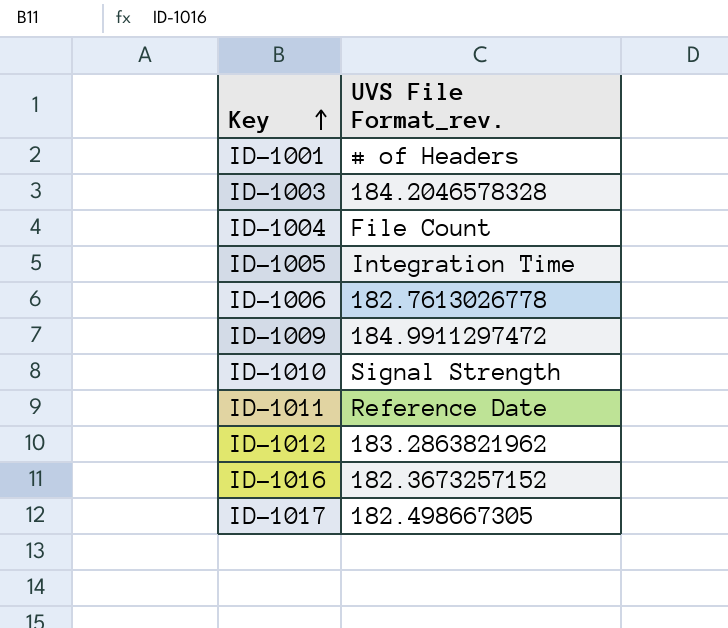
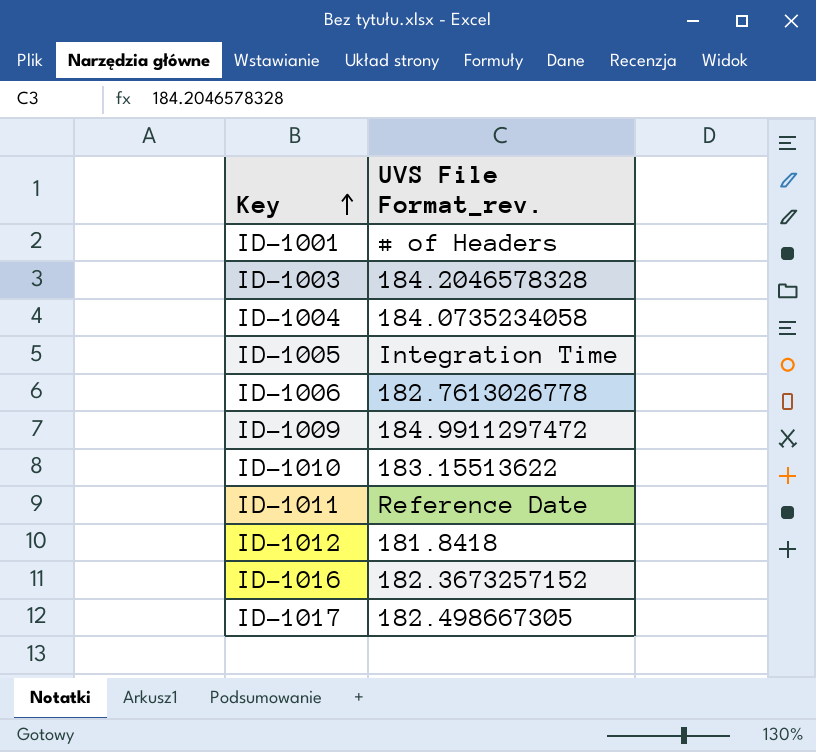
ID-1004 | UVS File Format_rev.: File Count -> 184.0735234058
ID-1010 | UVS File Format_rev.: Signal Strength -> 183.15513622
ID-1012 | UVS File Format_rev.: 183.2863821962 -> 181.8418

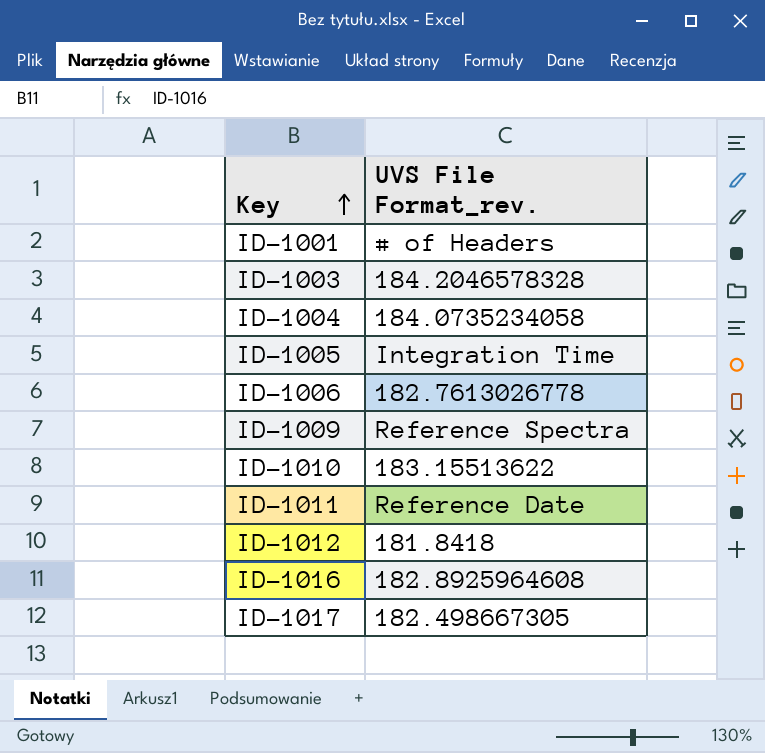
ID-1009 | UVS File Format_rev.: 184.9911297472 -> Reference Spectra
ID-1016 | UVS File Format_rev.: 182.3673257152 -> 182.8925964608

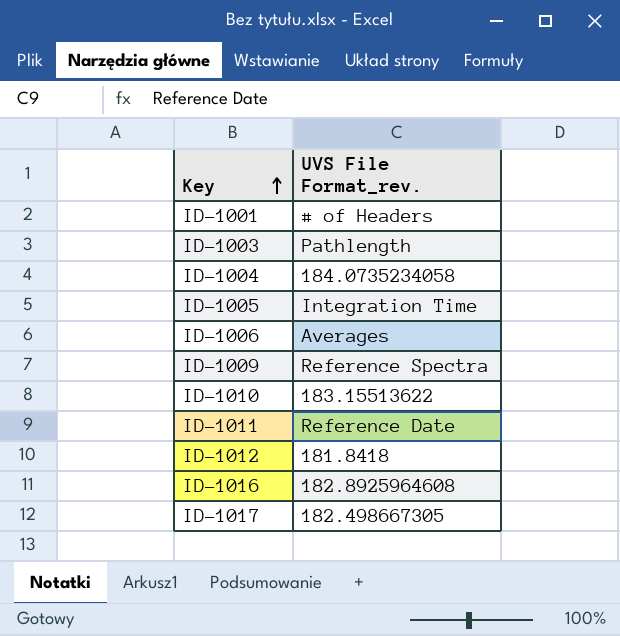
ID-1003 | UVS File Format_rev.: 184.2046578328 -> Pathlength
ID-1006 | UVS File Format_rev.: 182.7613026778 -> Averages

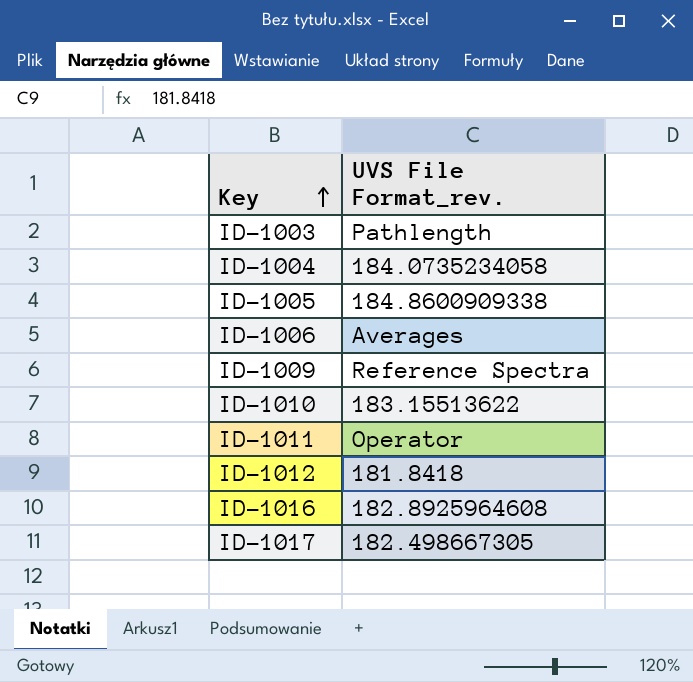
row ID-1001: # of Headers -> none
ID-1005 | UVS File Format_rev.: Integration Time -> 184.8600909338
ID-1011 | UVS File Format_rev.: Reference Date -> Operator

